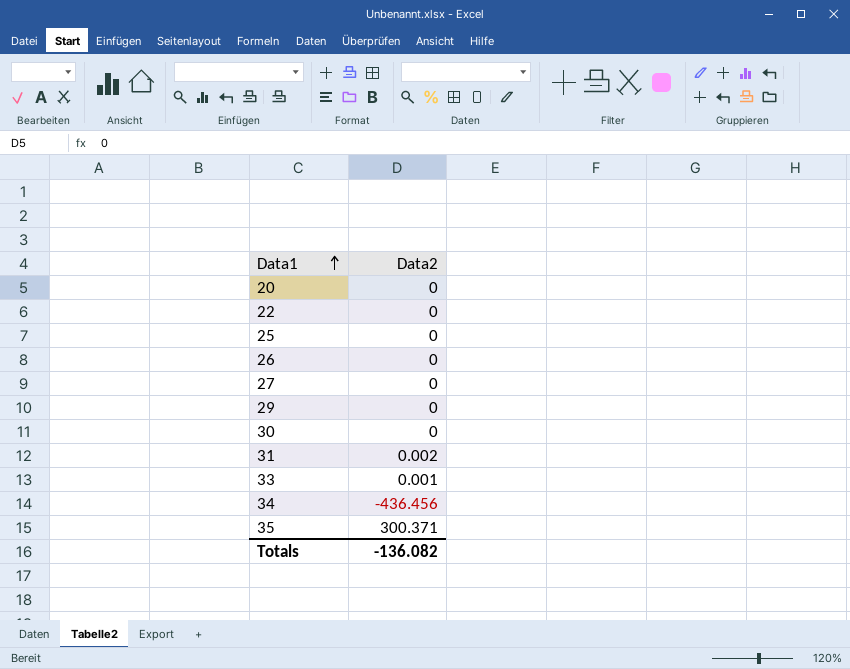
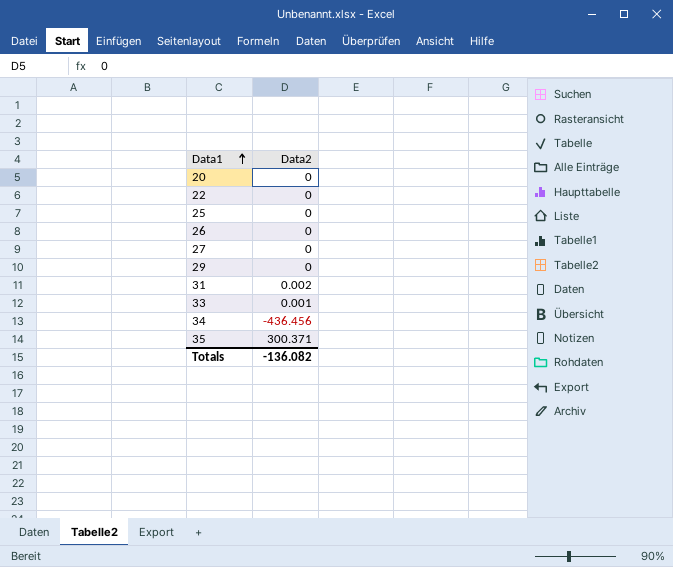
row 30: 0 -> none

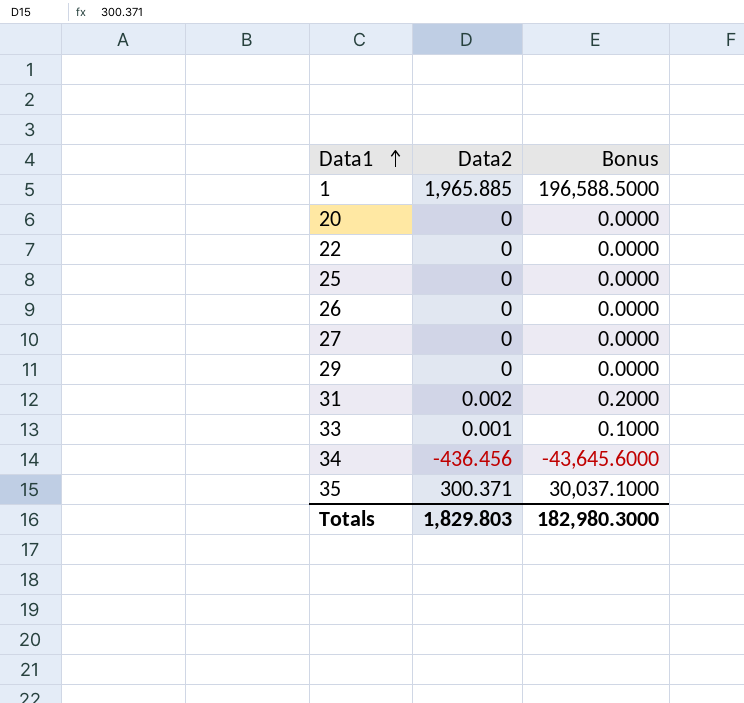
column Bonus | formula: none -> [Data2] * 100
row 1: none -> 1,965.885 | 196,588.5000
Totals | Data2: -136.082 -> 1,829.803

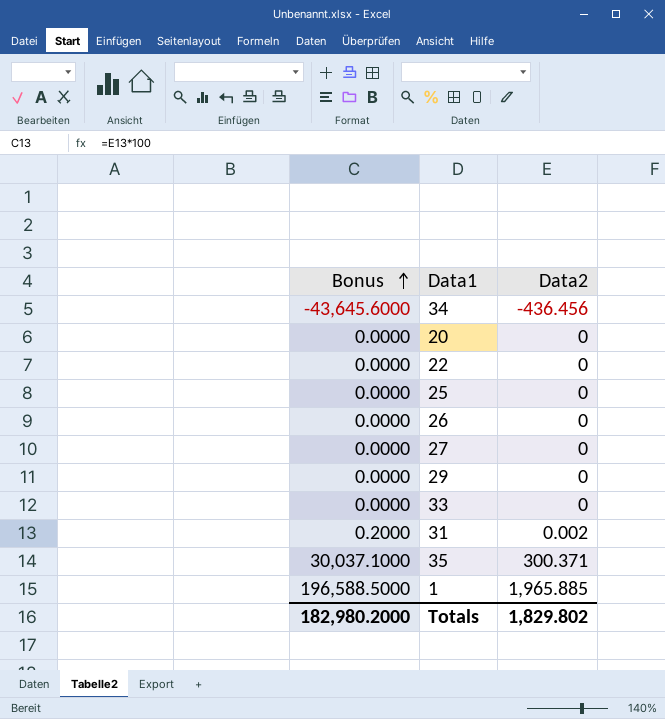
row order: Data1 ascending -> Bonus ascending
column Bonus | position: 3 -> 1
33 | Bonus: 0.1000 -> 0.0000
33 | Data2: 0.001 -> 0
Totals | Bonus: 182,980.3000 -> 182,980.2000
Totals | Data2: 1,829.803 -> 1,829.802

